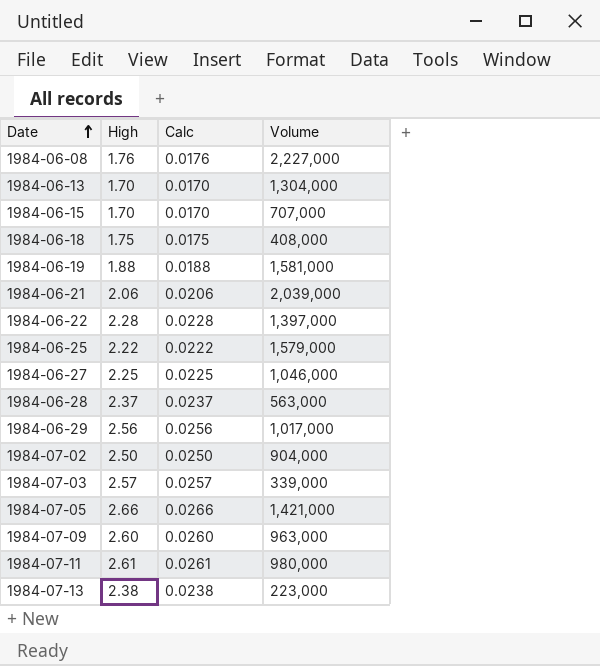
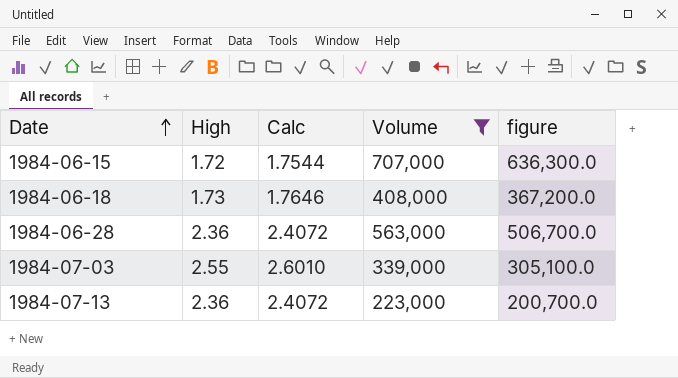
filter: none -> Volume <= 707,000
column Calc | formula: [High] * 0.01 -> [High] * 1.02
column figure | formula: none -> [Volume] * 0.9
1984-06-15 | High: 1.70 -> 1.72
1984-06-18 | High: 1.75 -> 1.73
1984-06-28 | High: 2.37 -> 2.36
1984-07-03 | High: 2.57 -> 2.55
1984-07-13 | High: 2.38 -> 2.36

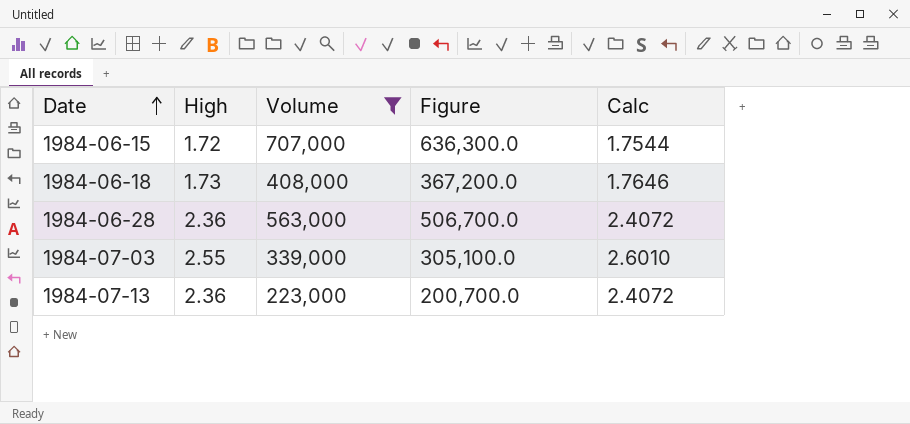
column name: figure -> Figure
column Calc | position: 3 -> 5

